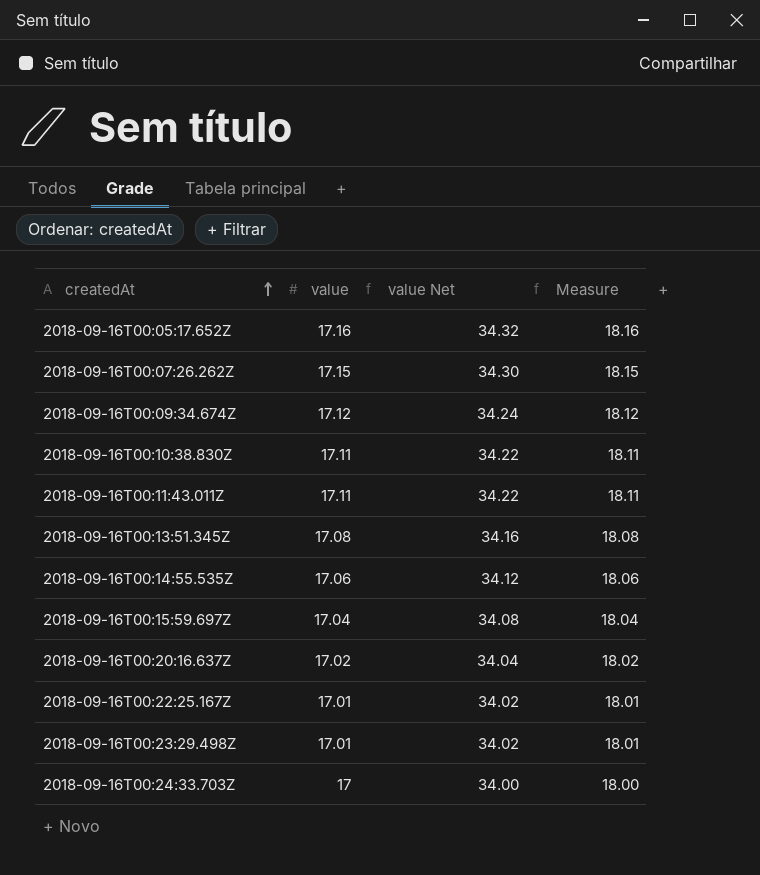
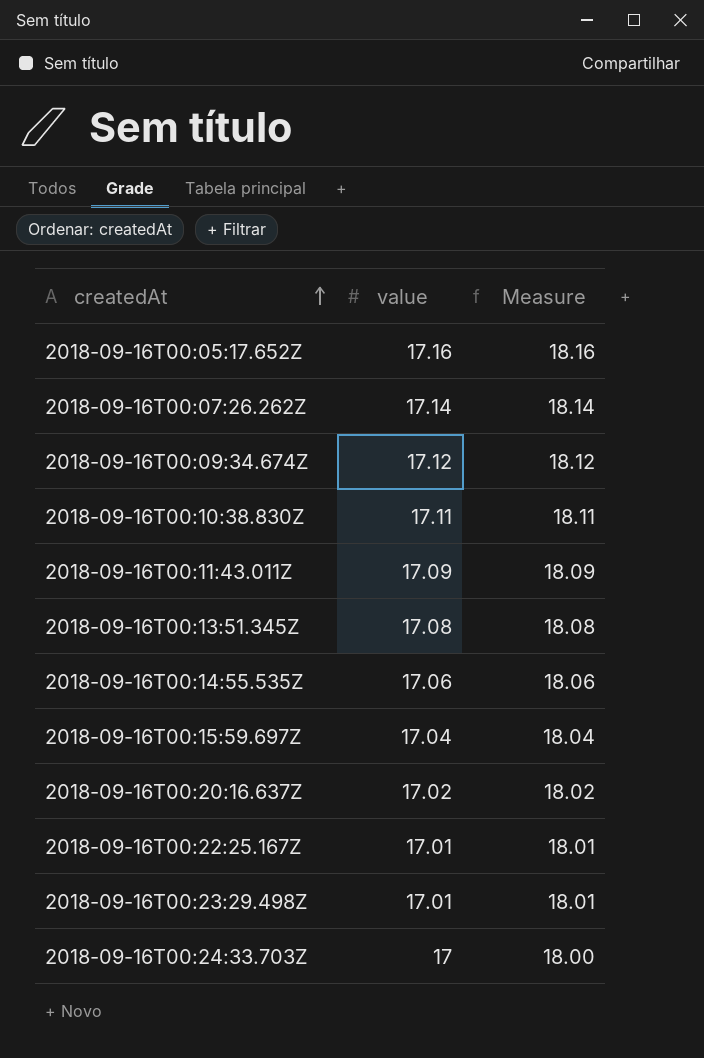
column value Net | formula: [value] * 2 -> none
2018-09-16T00:07:26.262Z | value: 17.15 -> 17.14
2018-09-16T00:07:26.262Z | Measure: 18.15 -> 18.14
2018-09-16T00:11:43.011Z | value: 17.11 -> 17.09
2018-09-16T00:11:43.011Z | Measure: 18.11 -> 18.09

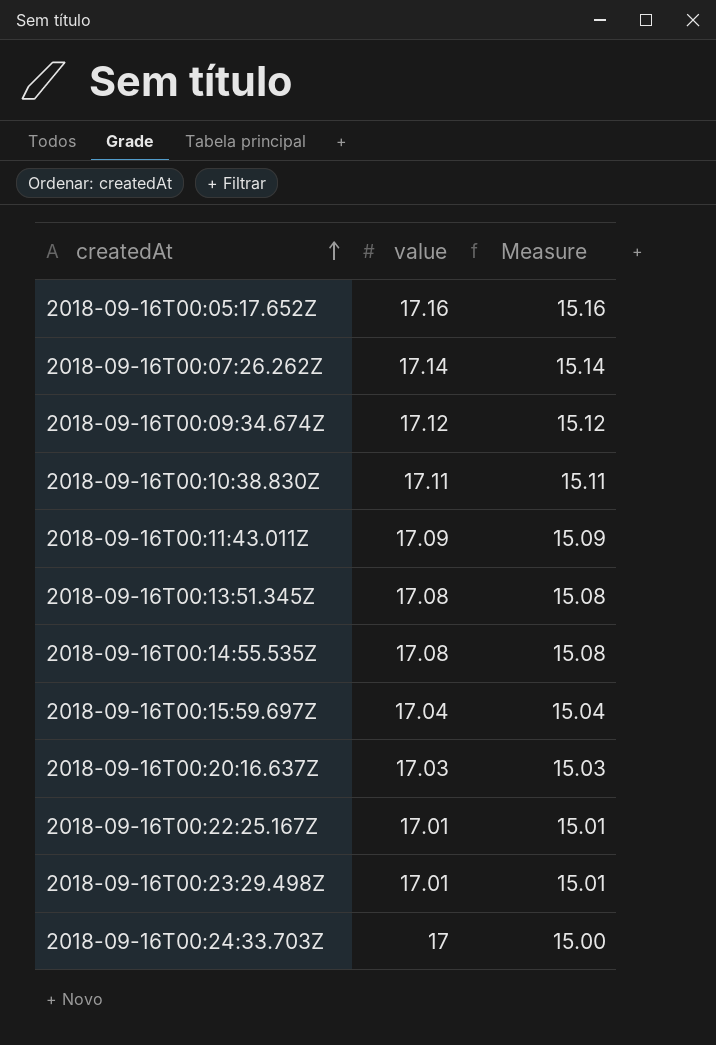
column Measure | formula: [value] + 1 -> [value] - 2
2018-09-16T00:14:55.535Z | value: 17.06 -> 17.08
2018-09-16T00:20:16.637Z | value: 17.02 -> 17.03

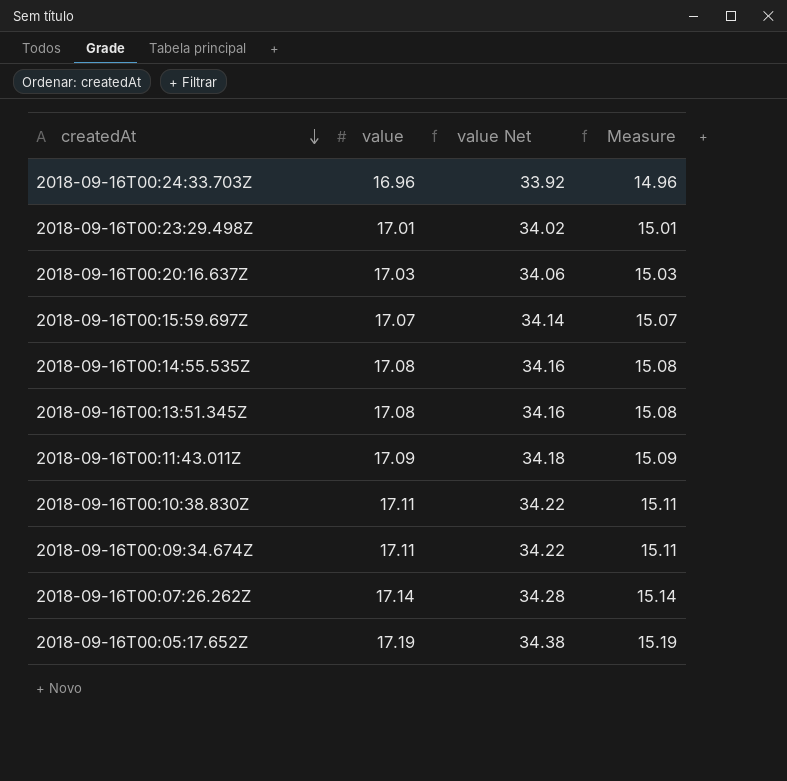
row order: createdAt ascending -> createdAt descending
column value Net | formula: none -> [value] * 2
row 2018-09-16T00:22:25.167Z: 17.01 | 15.01 -> none
2018-09-16T00:24:33.703Z | value: 17 -> 16.96
2018-09-16T00:24:33.703Z | Measure: 15.00 -> 14.96
2018-09-16T00:15:59.697Z | value: 17.04 -> 17.07
2018-09-16T00:15:59.697Z | Measure: 15.04 -> 15.07
2018-09-16T00:09:34.674Z | value: 17.12 -> 17.11
2018-09-16T00:09:34.674Z | Measure: 15.12 -> 15.11
2018-09-16T00:05:17.652Z | value: 17.16 -> 17.19
2018-09-16T00:05:17.652Z | Measure: 15.16 -> 15.19

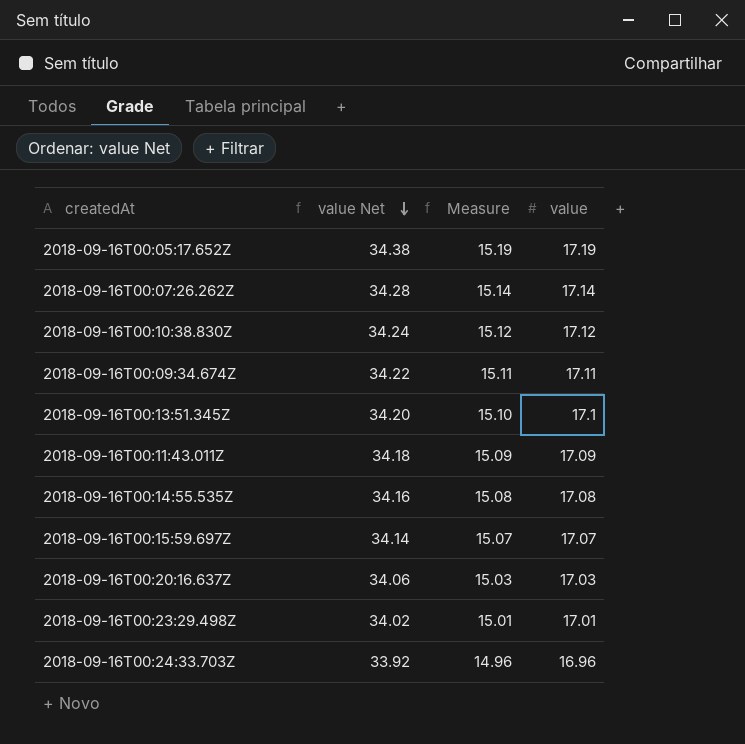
row order: createdAt descending -> value Net descending
column value | position: 2 -> 4
2018-09-16T00:10:38.830Z | value Net: 34.22 -> 34.24
2018-09-16T00:10:38.830Z | Measure: 15.11 -> 15.12
2018-09-16T00:10:38.830Z | value: 17.11 -> 17.12
2018-09-16T00:13:51.345Z | value Net: 34.16 -> 34.20
2018-09-16T00:13:51.345Z | Measure: 15.08 -> 15.10
2018-09-16T00:13:51.345Z | value: 17.08 -> 17.1

